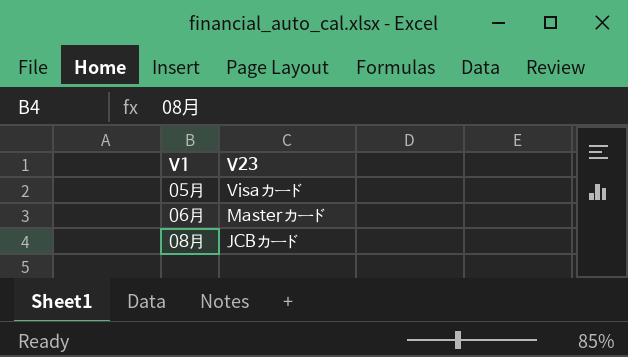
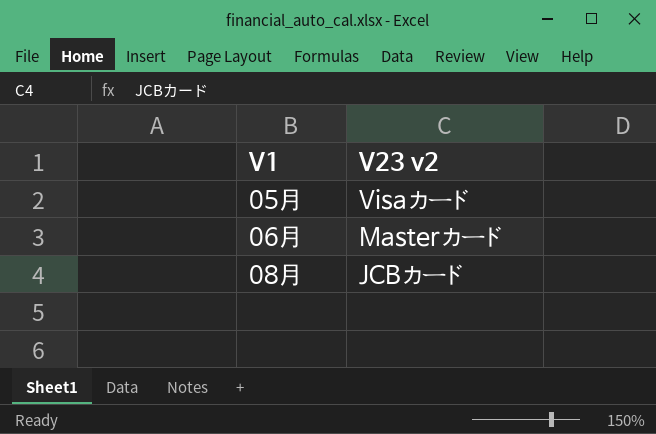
column name: V23 -> V23 v2

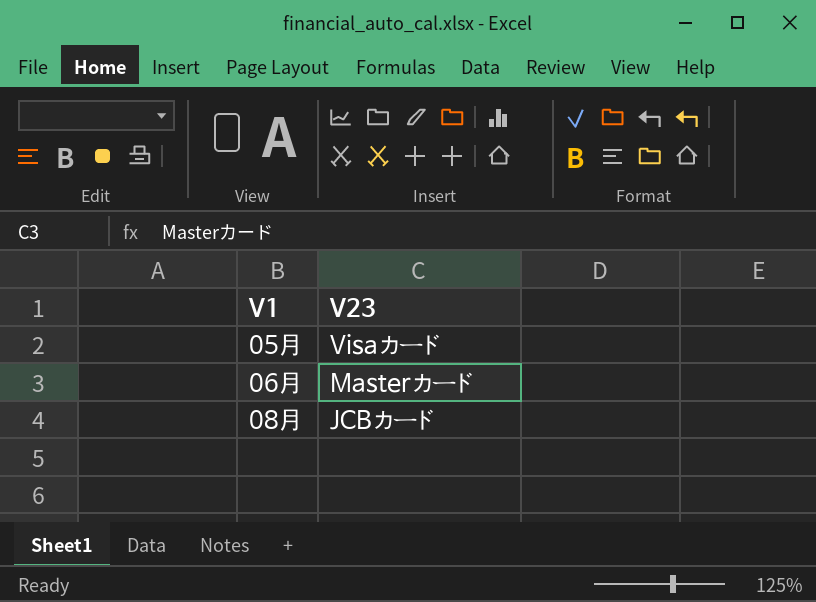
column name: V23 v2 -> V23

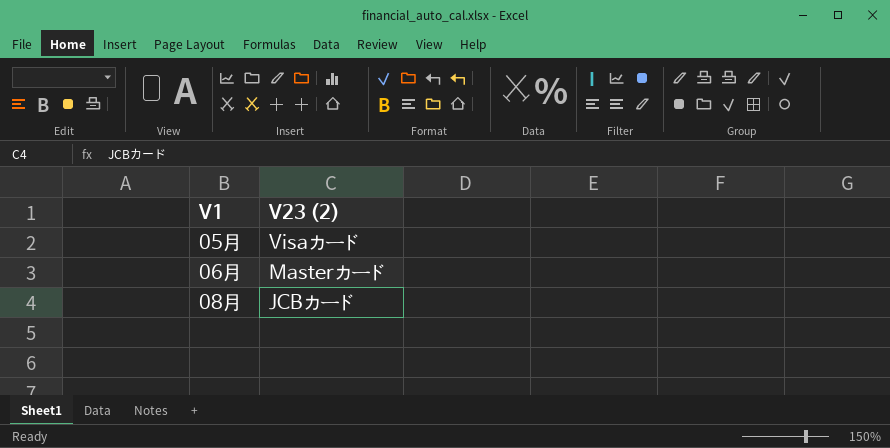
column name: V23 -> V23 (2)

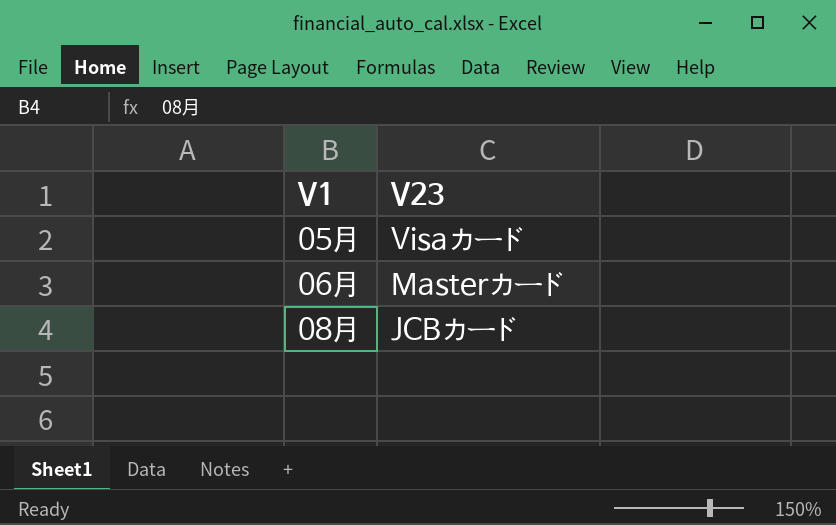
column name: V23 (2) -> V23

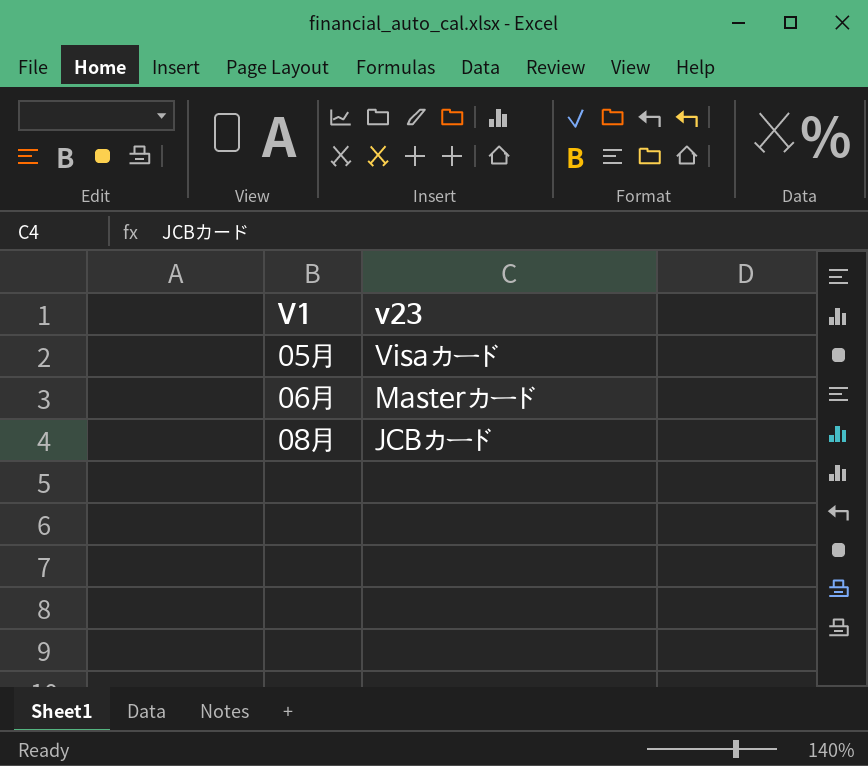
column name: V23 -> v23

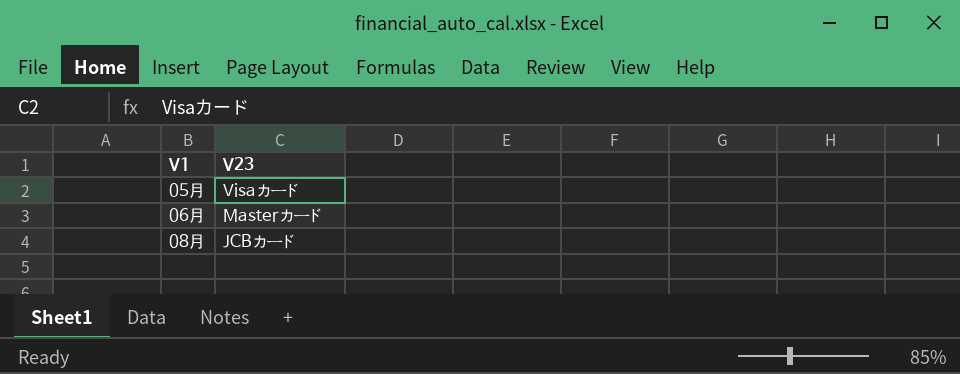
column name: v23 -> V23

